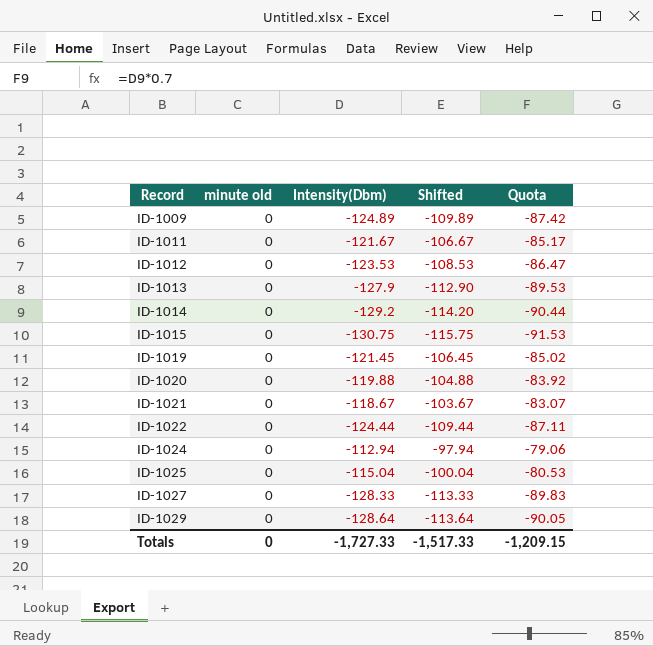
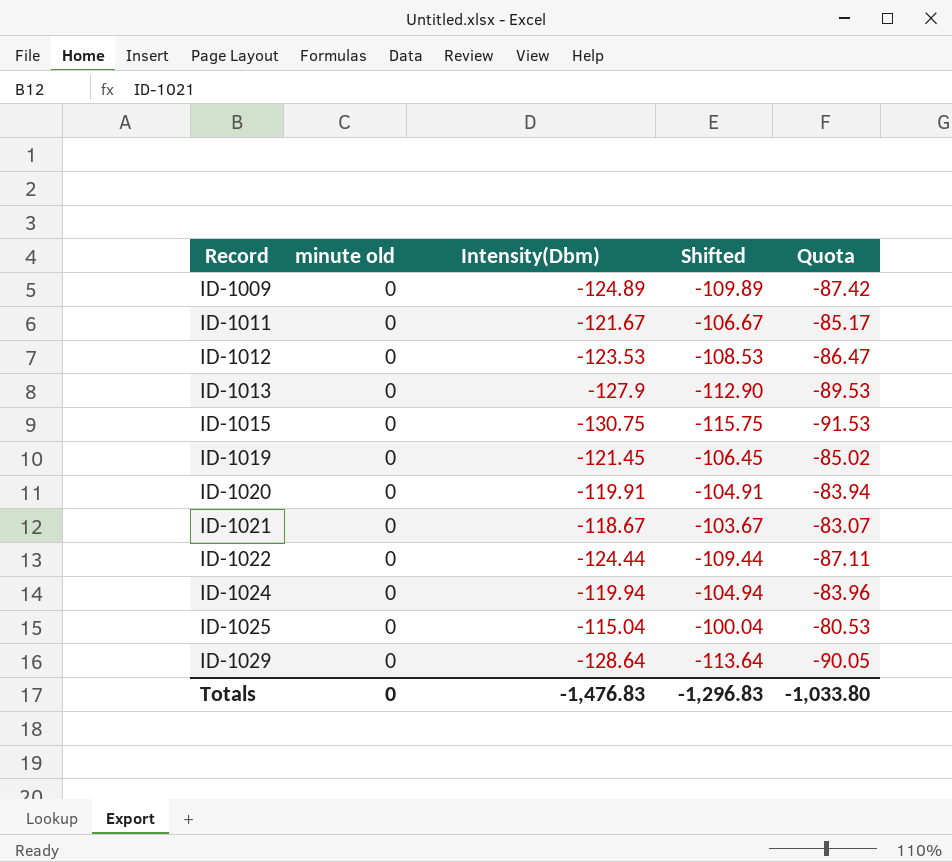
row ID-1014: 0 | -129.2 | -114.20 | -90.44 -> none
row ID-1027: 0 | -128.33 | -113.33 | -89.83 -> none
ID-1020 | Intensity(Dbm): -119.88 -> -119.91
ID-1020 | Shifted: -104.88 -> -104.91
ID-1020 | Quota: -83.92 -> -83.94
ID-1024 | Intensity(Dbm): -112.94 -> -119.94
ID-1024 | Shifted: -97.94 -> -104.94
ID-1024 | Quota: -79.06 -> -83.96
Totals | Intensity(Dbm): -1,727.33 -> -1,476.83
Totals | Shifted: -1,517.33 -> -1,296.83
Totals | Quota: -1,209.15 -> -1,033.80

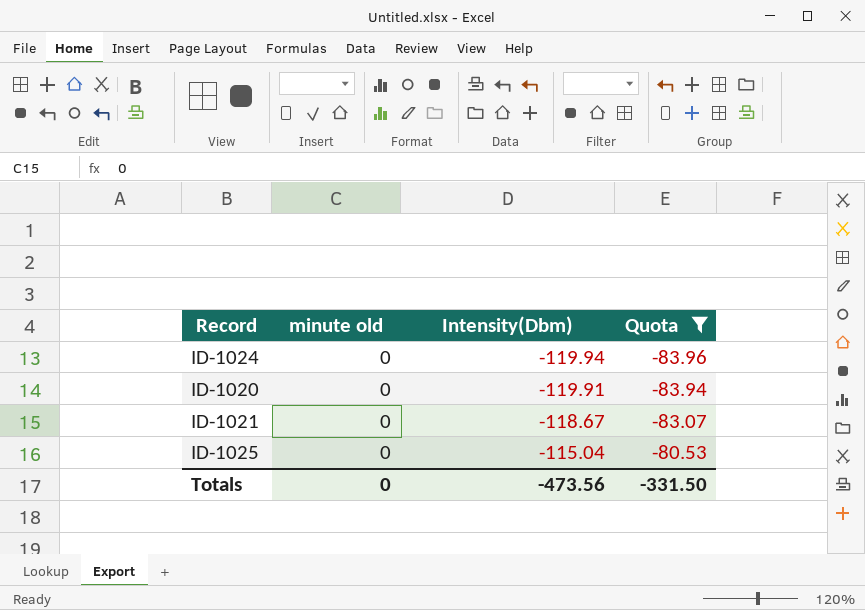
filter: none -> Quota >= -83.96
row order: Record ascending -> Intensity(Dbm) ascending
column Shifted | formula: [Intensity(Dbm)] + 15 -> none
Totals | Intensity(Dbm): -1,476.83 -> -473.56
Totals | Quota: -1,033.80 -> -331.50

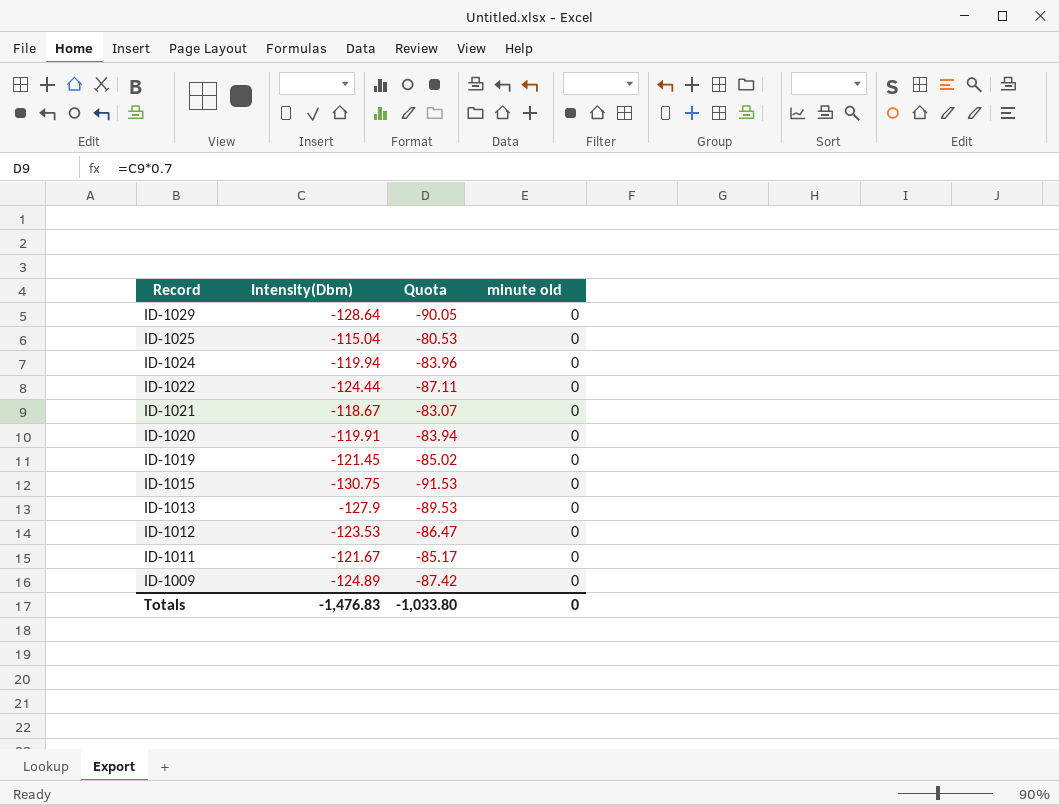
filter: Quota >= -83.96 -> none
row order: Intensity(Dbm) ascending -> Record descending
column minute old | position: 2 -> 4
Totals | Intensity(Dbm): -473.56 -> -1,476.83
Totals | Quota: -331.50 -> -1,033.80

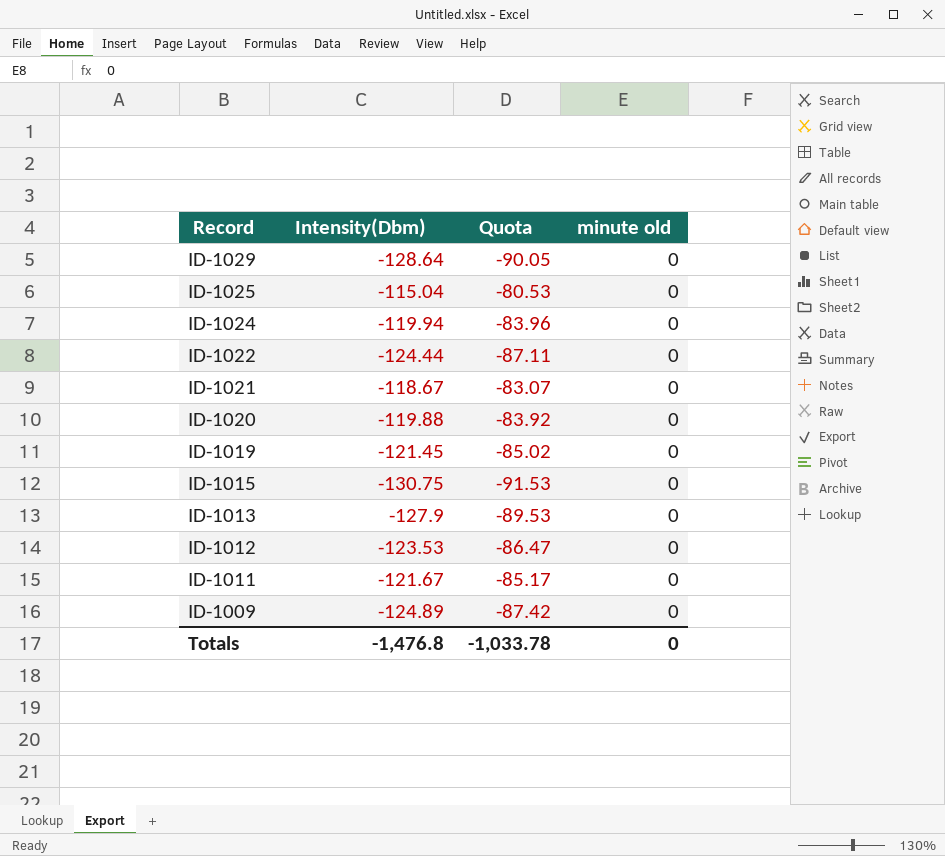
ID-1020 | Intensity(Dbm): -119.91 -> -119.88
ID-1020 | Quota: -83.94 -> -83.92
Totals | Intensity(Dbm): -1,476.83 -> -1,476.8
Totals | Quota: -1,033.80 -> -1,033.78

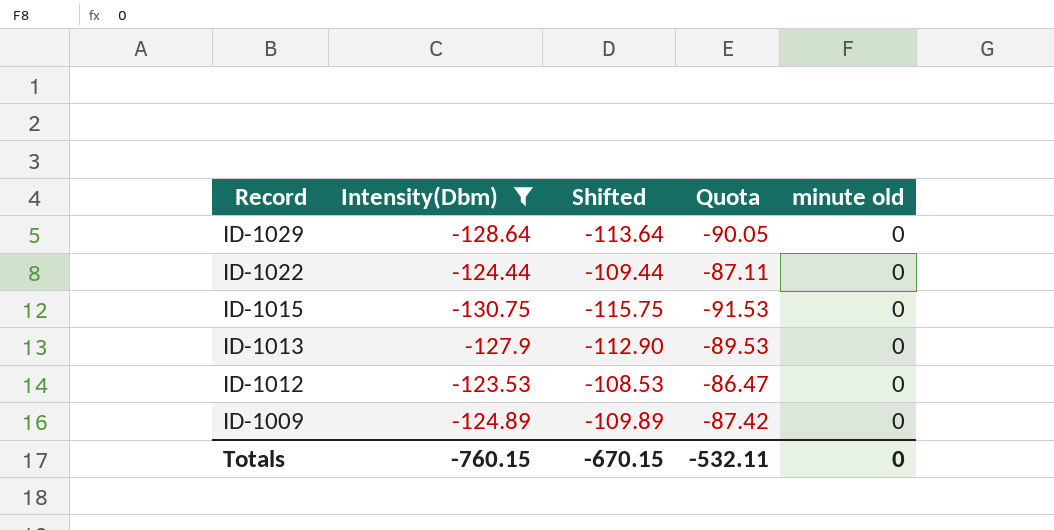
filter: none -> Intensity(Dbm) <= -123.53
column Shifted | formula: none -> [Intensity(Dbm)] + 15
Totals | Intensity(Dbm): -1,476.8 -> -760.15
Totals | Quota: -1,033.78 -> -532.11

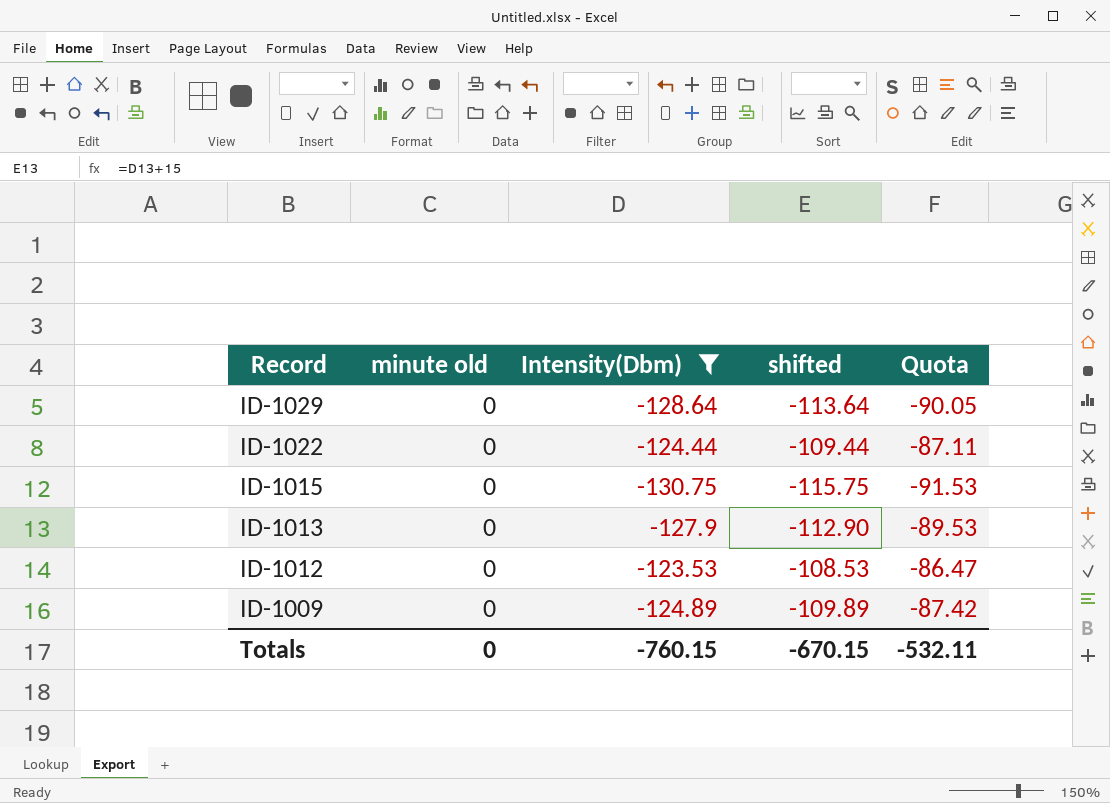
column minute old | position: 5 -> 2
column name: Shifted -> shifted

